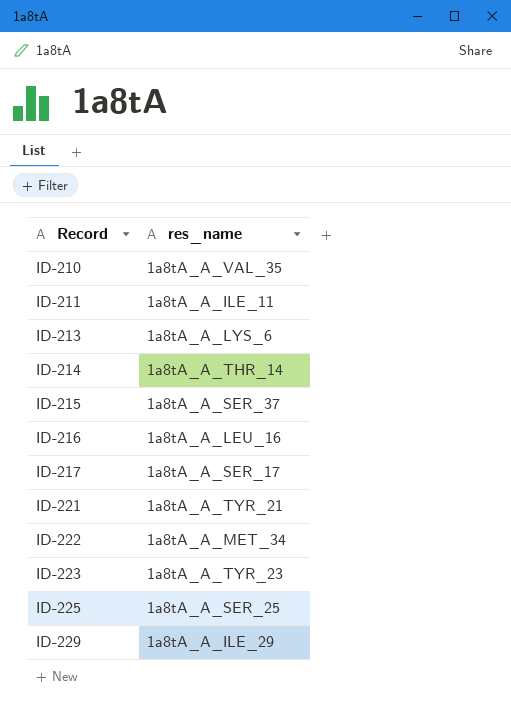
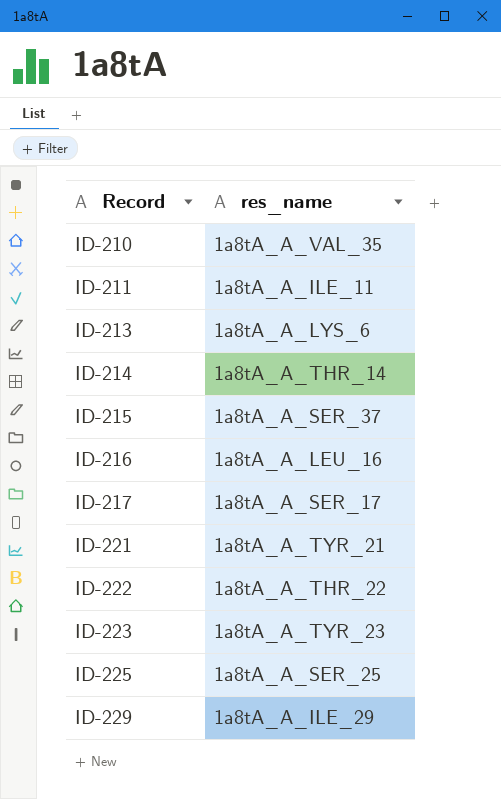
ID-222 | res_name: 1a8tA_A_MET_34 -> 1a8tA_A_THR_22

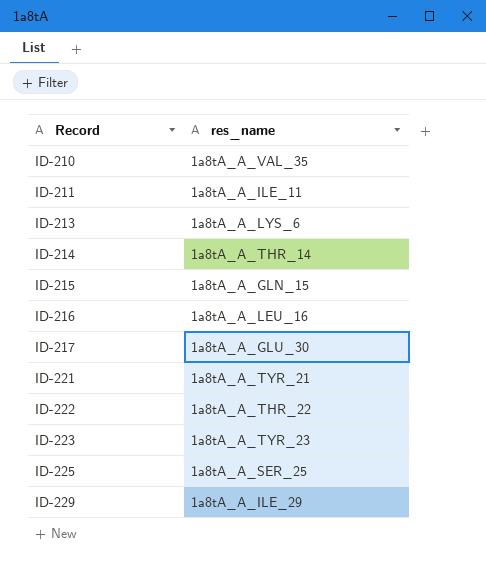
ID-215 | res_name: 1a8tA_A_SER_37 -> 1a8tA_A_GLN_15
ID-217 | res_name: 1a8tA_A_SER_17 -> 1a8tA_A_GLU_30

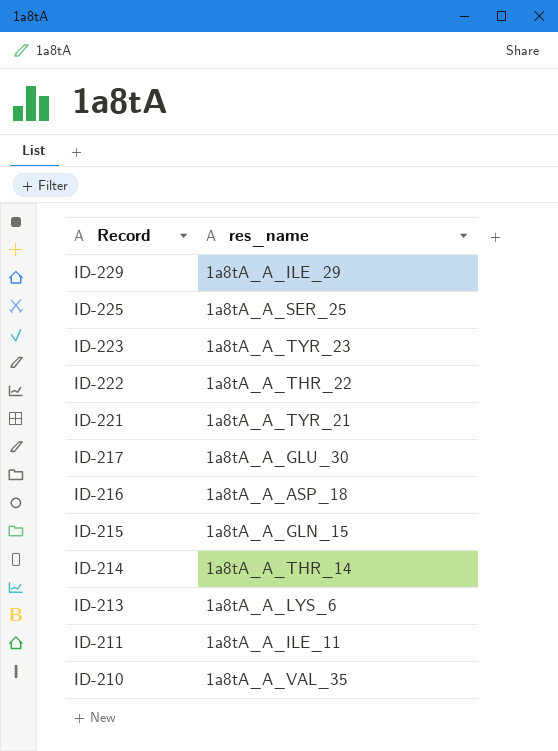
row order: Record ascending -> Record descending
ID-216 | res_name: 1a8tA_A_LEU_16 -> 1a8tA_A_ASP_18

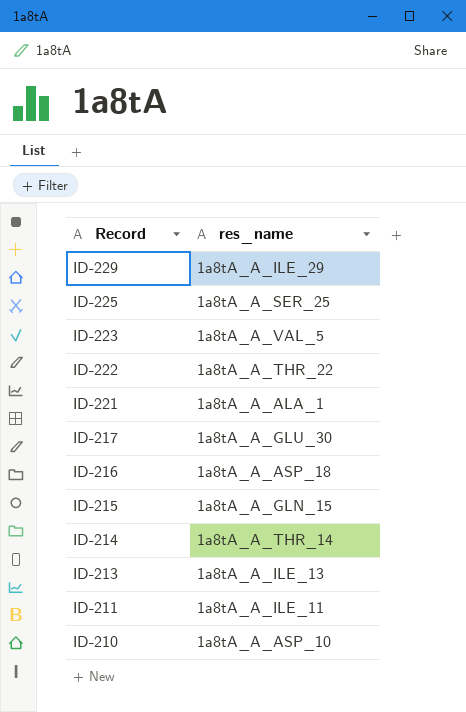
ID-223 | res_name: 1a8tA_A_TYR_23 -> 1a8tA_A_VAL_5
ID-221 | res_name: 1a8tA_A_TYR_21 -> 1a8tA_A_ALA_1
ID-213 | res_name: 1a8tA_A_LYS_6 -> 1a8tA_A_ILE_13
ID-210 | res_name: 1a8tA_A_VAL_35 -> 1a8tA_A_ASP_10

